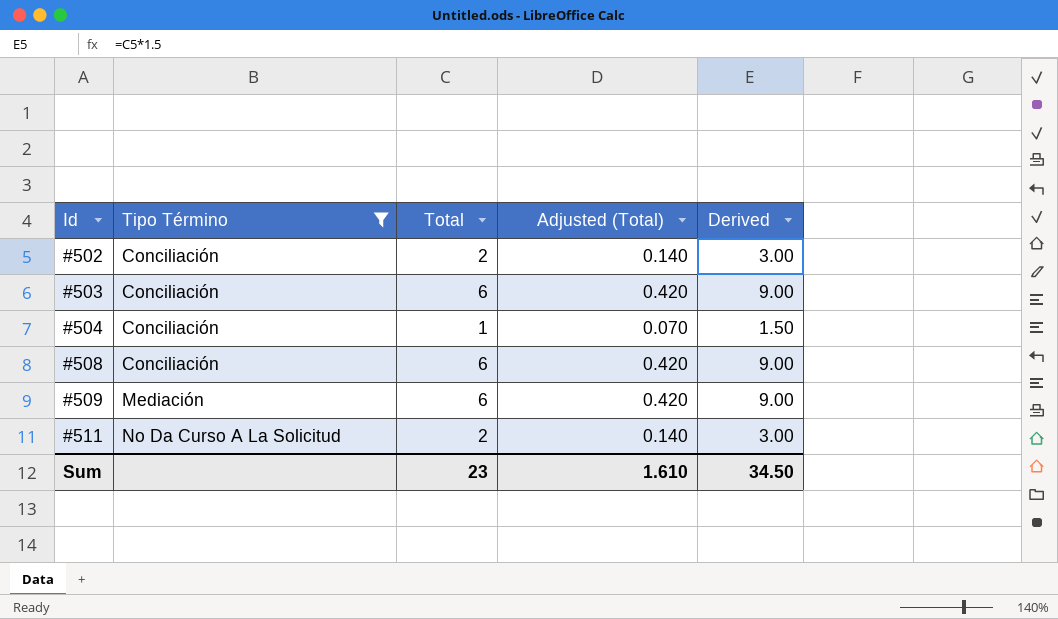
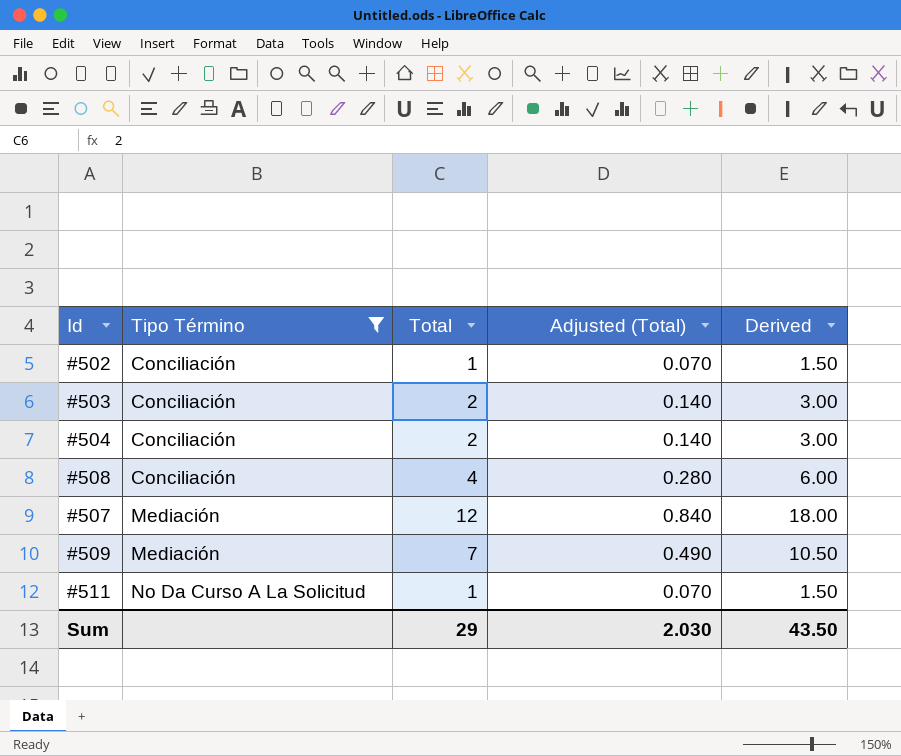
#502 | Total: 2 -> 1
#502 | Adjusted (Total): 0.140 -> 0.070
#502 | Derived: 3.00 -> 1.50
#503 | Total: 6 -> 2
#503 | Adjusted (Total): 0.420 -> 0.140
#503 | Derived: 9.00 -> 3.00
#504 | Total: 1 -> 2
#504 | Adjusted (Total): 0.070 -> 0.140
#504 | Derived: 1.50 -> 3.00
#508 | Total: 6 -> 4
#508 | Adjusted (Total): 0.420 -> 0.280
#508 | Derived: 9.00 -> 6.00
row #507: none -> Mediación | 12 | 0.840 | 18.00
#509 | Total: 6 -> 7
#509 | Adjusted (Total): 0.420 -> 0.490
#509 | Derived: 9.00 -> 10.50
#511 | Total: 2 -> 1
#511 | Adjusted (Total): 0.140 -> 0.070
#511 | Derived: 3.00 -> 1.50
Sum | Total: 23 -> 29
Sum | Adjusted (Total): 1.610 -> 2.030
Sum | Derived: 34.50 -> 43.50

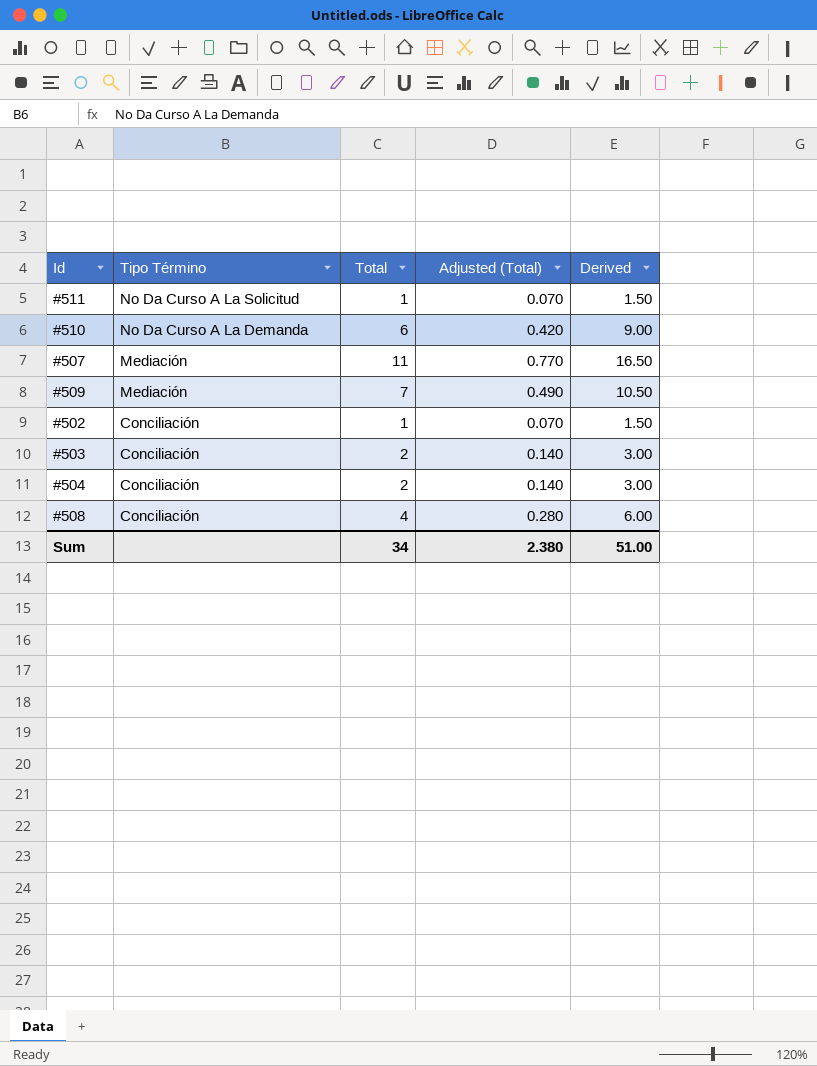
filter: Tipo Término != No Da Curso A La Demanda -> none
row order: Tipo Término ascending -> Tipo Término descending
#507 | Total: 12 -> 11
#507 | Adjusted (Total): 0.840 -> 0.770
#507 | Derived: 18.00 -> 16.50
Sum | Total: 29 -> 34
Sum | Adjusted (Total): 2.030 -> 2.380
Sum | Derived: 43.50 -> 51.00

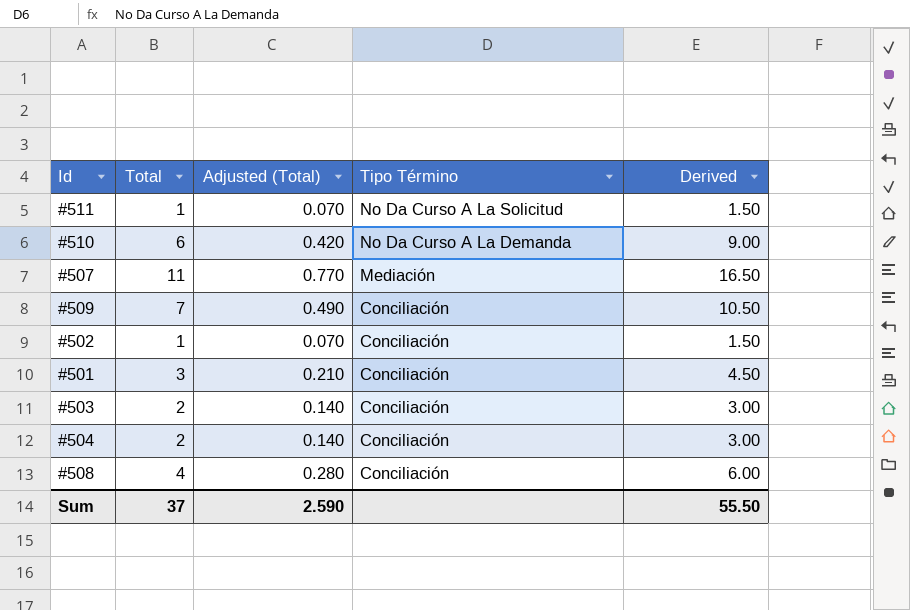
column Tipo Término | position: 2 -> 4
#509 | Tipo Término: Mediación -> Conciliación
row #501: none -> 3 | 0.210 | Conciliación | 4.50
Sum | Total: 34 -> 37
Sum | Adjusted (Total): 2.380 -> 2.590
Sum | Derived: 51.00 -> 55.50

